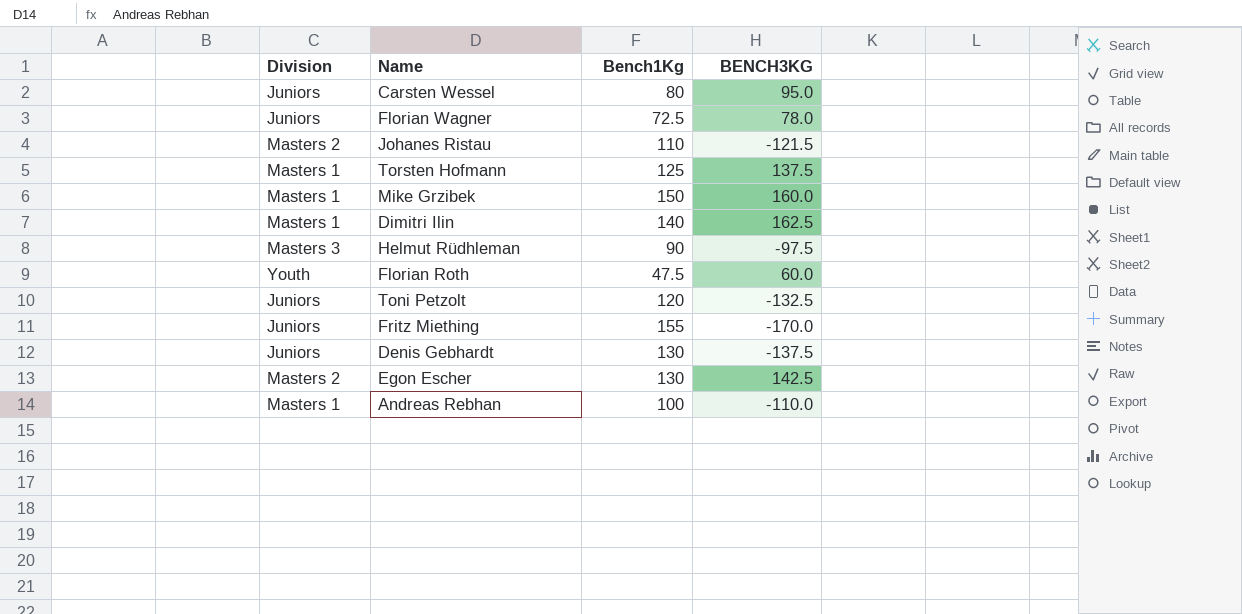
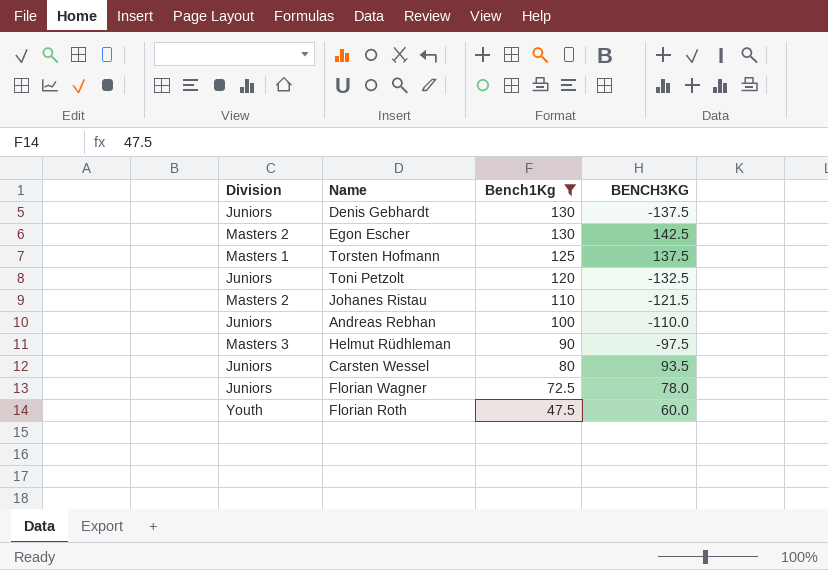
filter: none -> Bench1Kg <= 130
row order: none -> Bench1Kg descending
Andreas Rebhan | Division: Masters 1 -> Juniors
Carsten Wessel | BENCH3KG: 95.0 -> 93.5

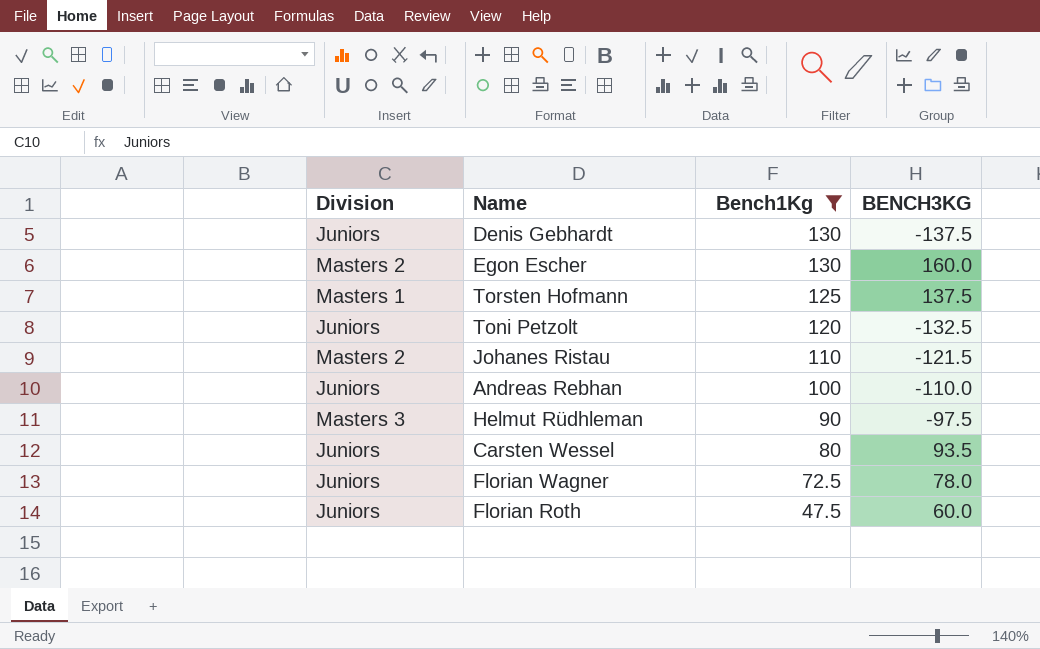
Egon Escher | BENCH3KG: 142.5 -> 160.0
Florian Roth | Division: Youth -> Juniors

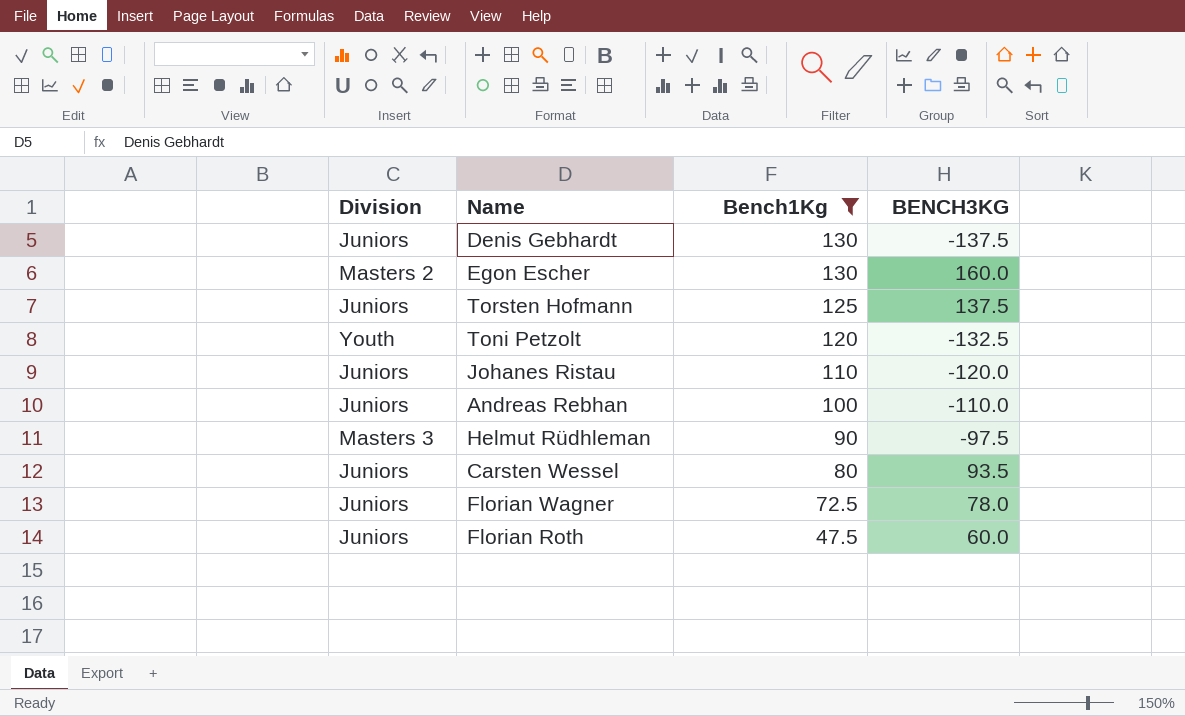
Torsten Hofmann | Division: Masters 1 -> Juniors
Toni Petzolt | Division: Juniors -> Youth
Johanes Ristau | Division: Masters 2 -> Juniors
Johanes Ristau | BENCH3KG: -121.5 -> -120.0

